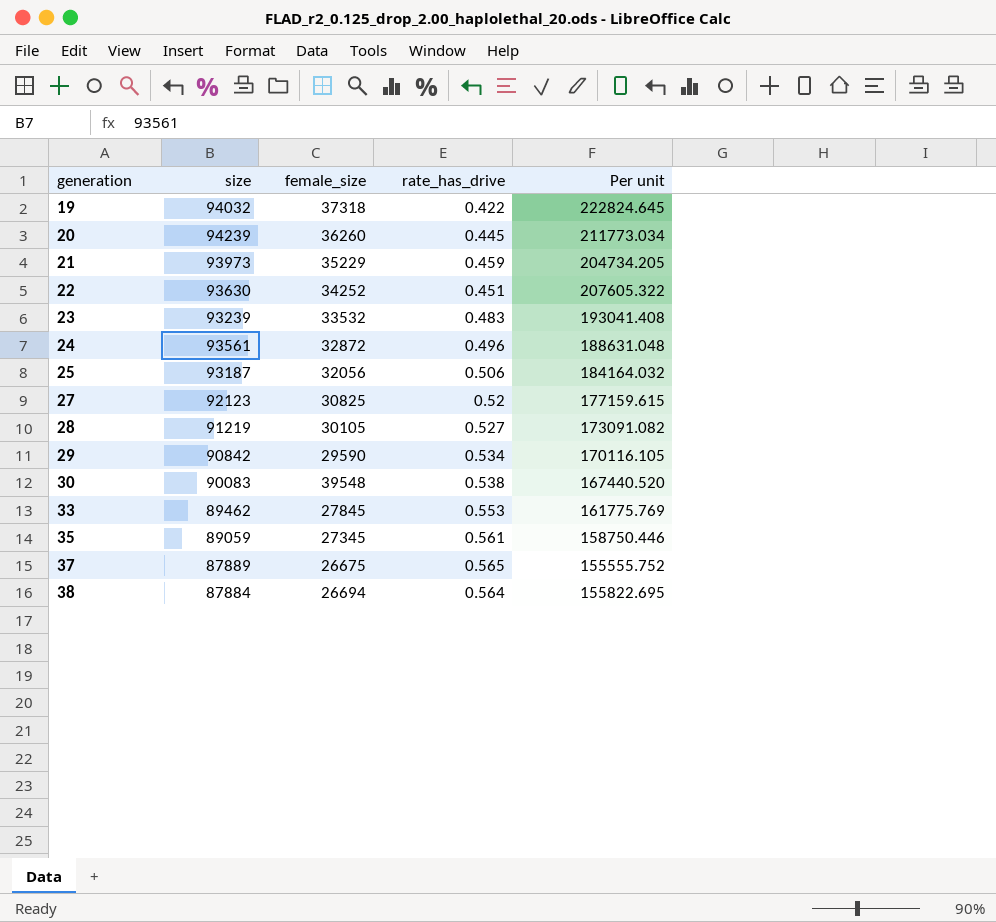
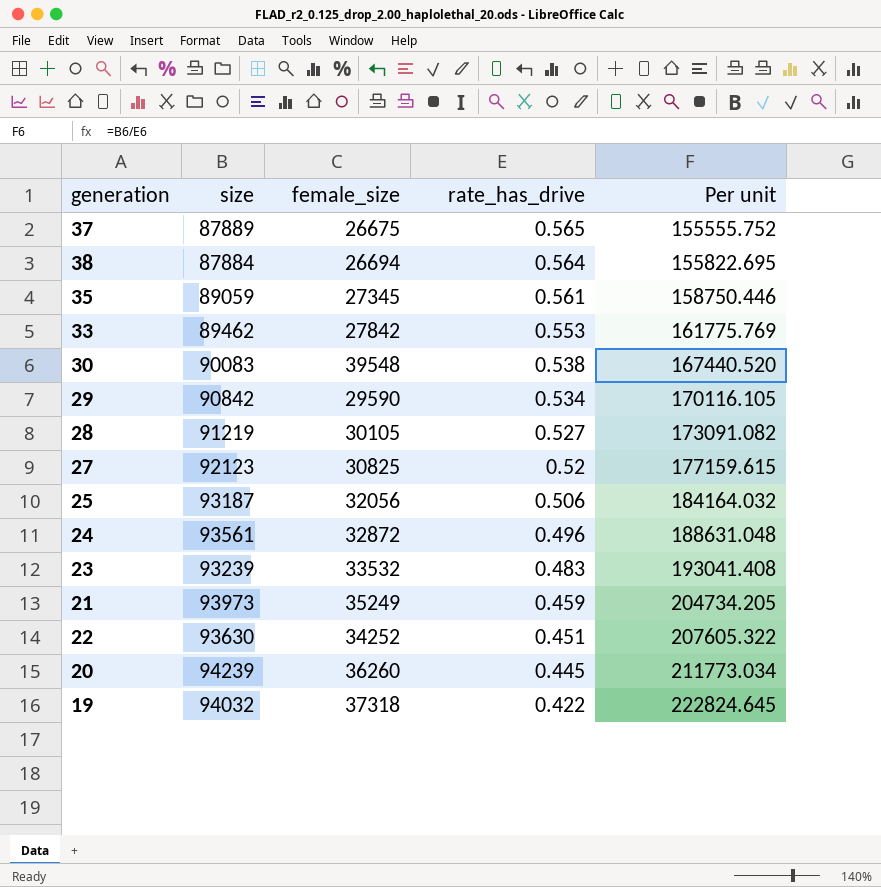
row order: generation ascending -> rate_has_drive descending
33 | female_size: 27845 -> 27842
21 | female_size: 35229 -> 35249

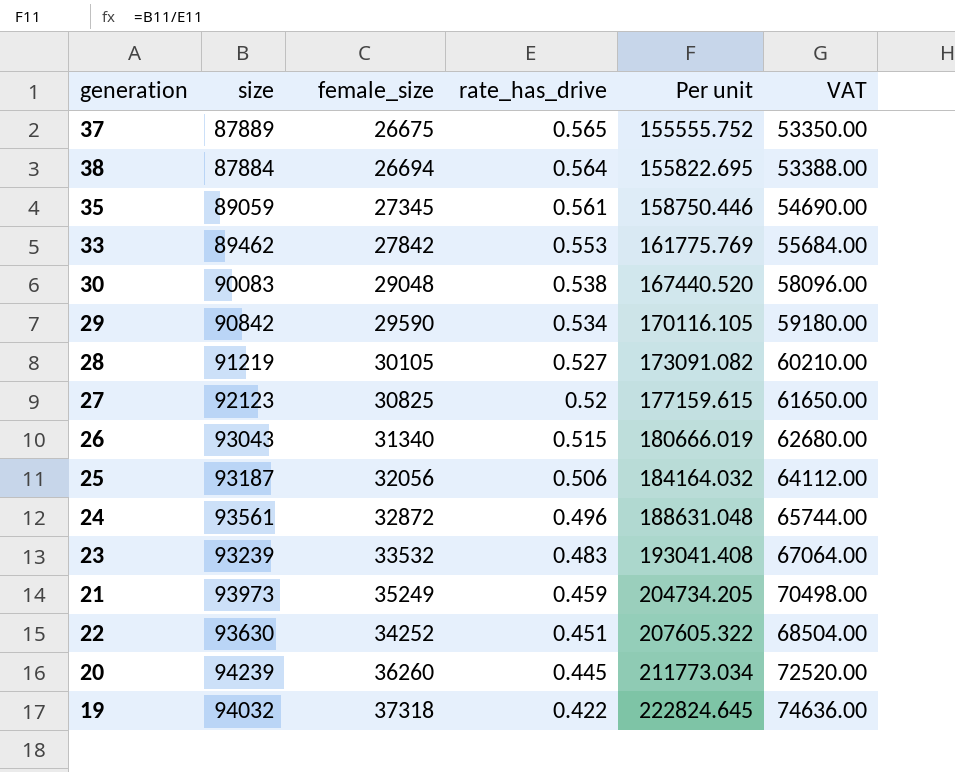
column VAT | formula: none -> [female_size] * 2
30 | female_size: 39548 -> 29048
row 26: none -> 93043 | 31340 | 0.515 | 180666.019 | 62680.00

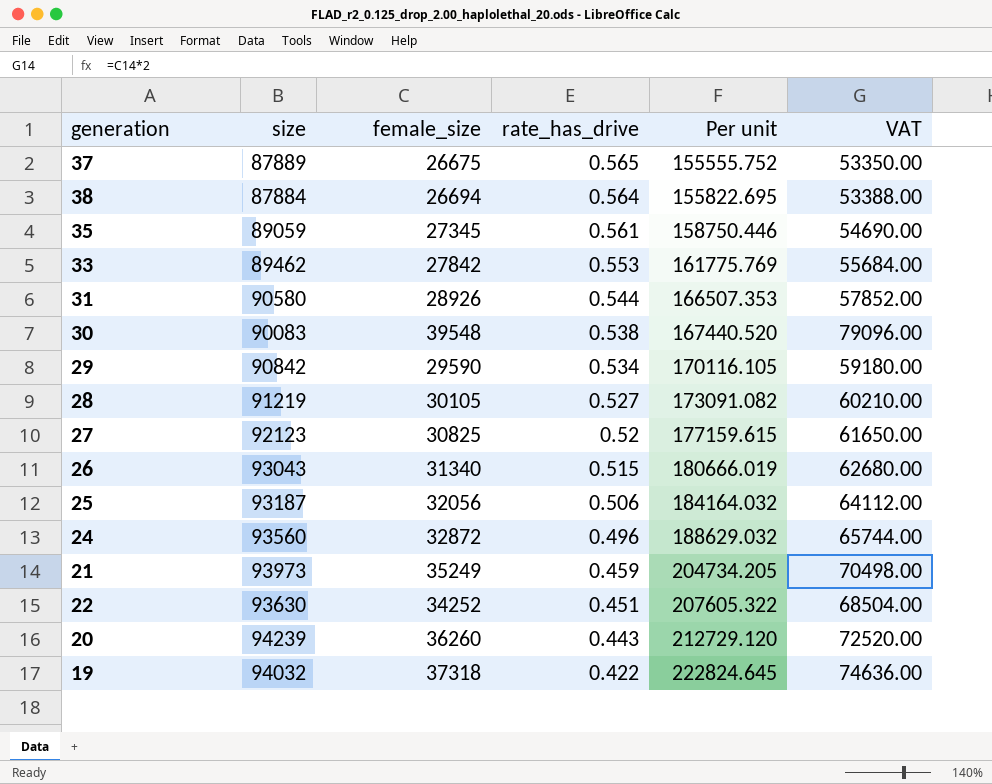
row 23: 93239 | 33532 | 0.483 | 193041.408 | 67064.00 -> none
row 31: none -> 90580 | 28926 | 0.544 | 166507.353 | 57852.00
30 | female_size: 29048 -> 39548
30 | VAT: 58096.00 -> 79096.00
24 | size: 93561 -> 93560
24 | Per unit: 188631.048 -> 188629.032
20 | rate_has_drive: 0.445 -> 0.443
20 | Per unit: 211773.034 -> 212729.120

